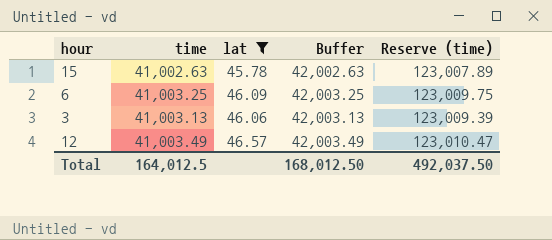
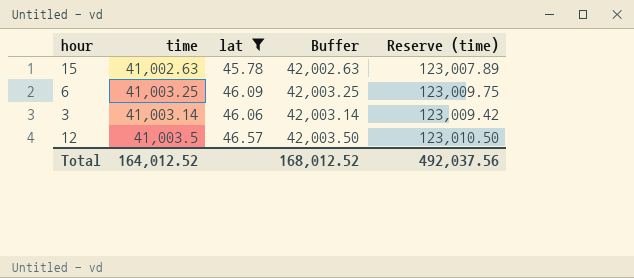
3 | time: 41,003.13 -> 41,003.14
3 | Buffer: 42,003.13 -> 42,003.14
3 | Reserve (time): 123,009.39 -> 123,009.42
12 | time: 41,003.49 -> 41,003.5
12 | Buffer: 42,003.49 -> 42,003.50
12 | Reserve (time): 123,010.47 -> 123,010.50
Total | time: 164,012.5 -> 164,012.52
Total | Buffer: 168,012.50 -> 168,012.52
Total | Reserve (time): 492,037.50 -> 492,037.56

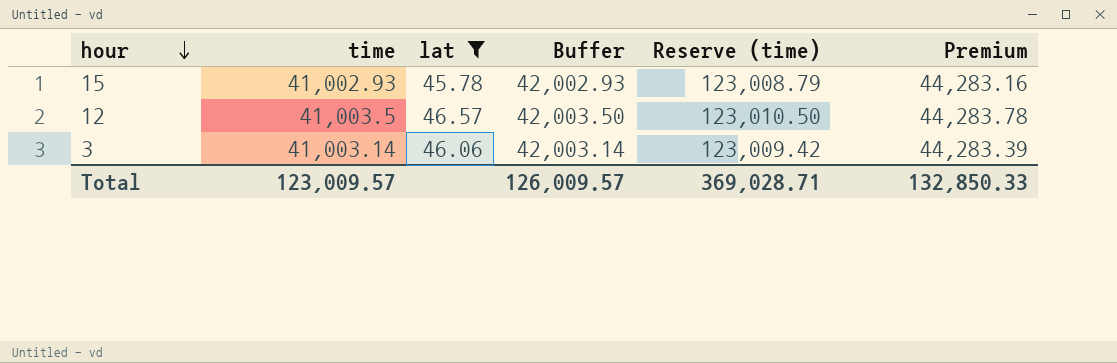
row order: none -> hour descending
column Premium | formula: none -> [time] * 1.08
row 6: 41,003.25 | 46.09 | 42,003.25 | 123,009.75 -> none
15 | time: 41,002.63 -> 41,002.93
15 | Buffer: 42,002.63 -> 42,002.93
15 | Reserve (time): 123,007.89 -> 123,008.79
Total | time: 164,012.52 -> 123,009.57
Total | Buffer: 168,012.52 -> 126,009.57
Total | Reserve (time): 492,037.56 -> 369,028.71

